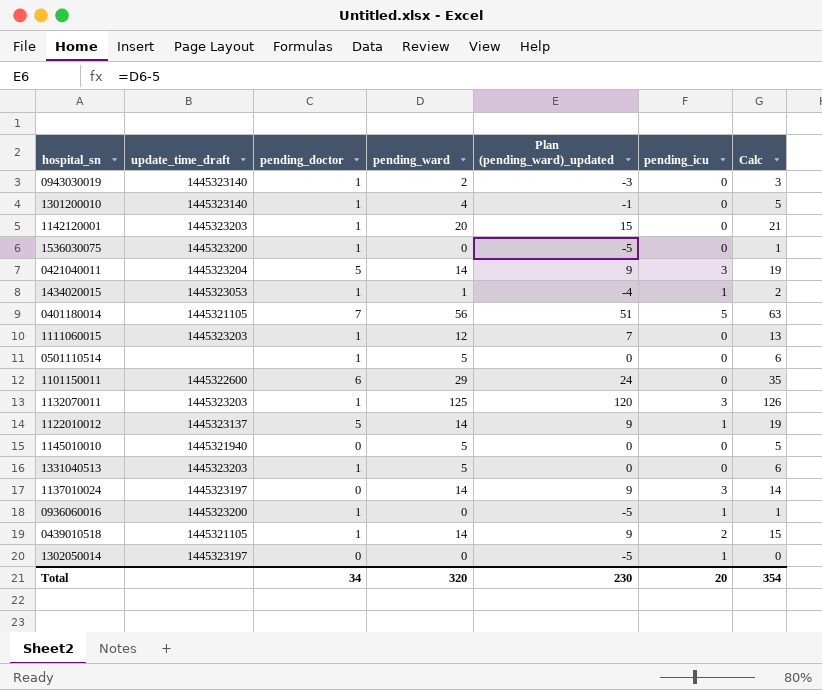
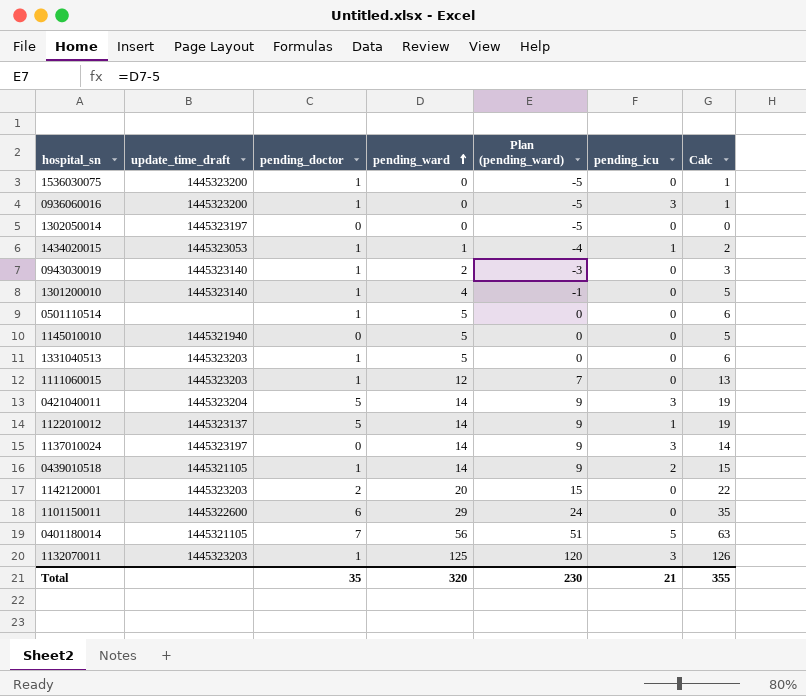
row order: none -> pending_ward ascending
column name: Plan (pending_ward)_updated -> Plan (pending_ward)
0936060016 | pending_icu: 1 -> 3
1302050014 | pending_icu: 1 -> 0
1142120001 | pending_doctor: 1 -> 2
1142120001 | Calc: 21 -> 22
Total | pending_doctor: 34 -> 35
Total | pending_icu: 20 -> 21
Total | Calc: 354 -> 355

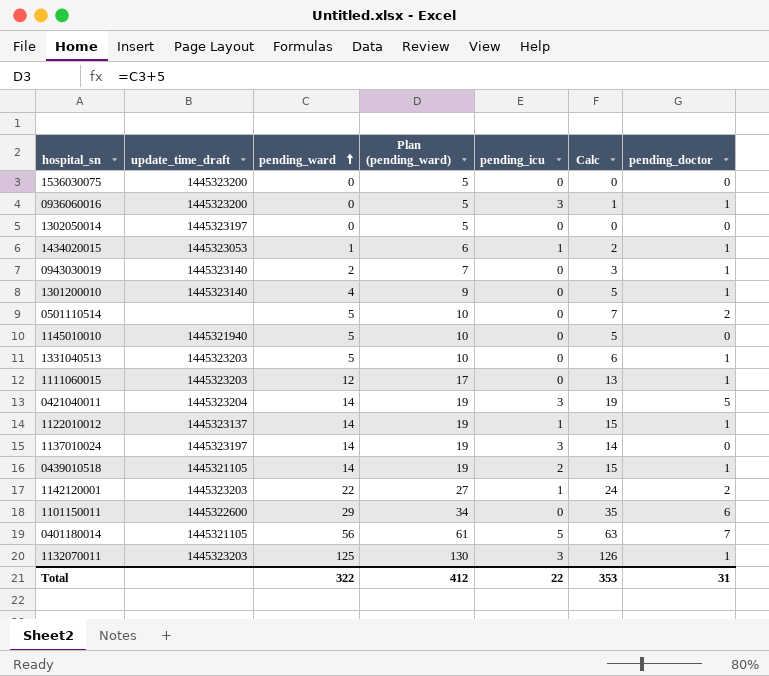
column Plan (pending_ward) | formula: [pending_ward] - 5 -> [pending_ward] + 5
column pending_doctor | position: 3 -> 7
1536030075 | Calc: 1 -> 0
1536030075 | pending_doctor: 1 -> 0
0501110514 | Calc: 6 -> 7
0501110514 | pending_doctor: 1 -> 2
1122010012 | Calc: 19 -> 15
1122010012 | pending_doctor: 5 -> 1
1142120001 | pending_ward: 20 -> 22
1142120001 | pending_icu: 0 -> 1
1142120001 | Calc: 22 -> 24
Total | pending_ward: 320 -> 322
Total | Plan (pending_ward): 230 -> 412
Total | pending_icu: 21 -> 22
Total | Calc: 355 -> 353
Total | pending_doctor: 35 -> 31

